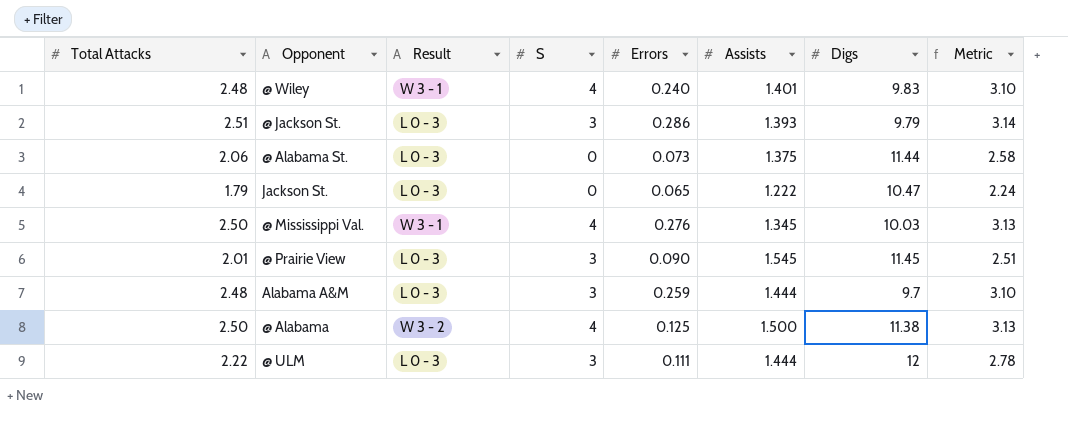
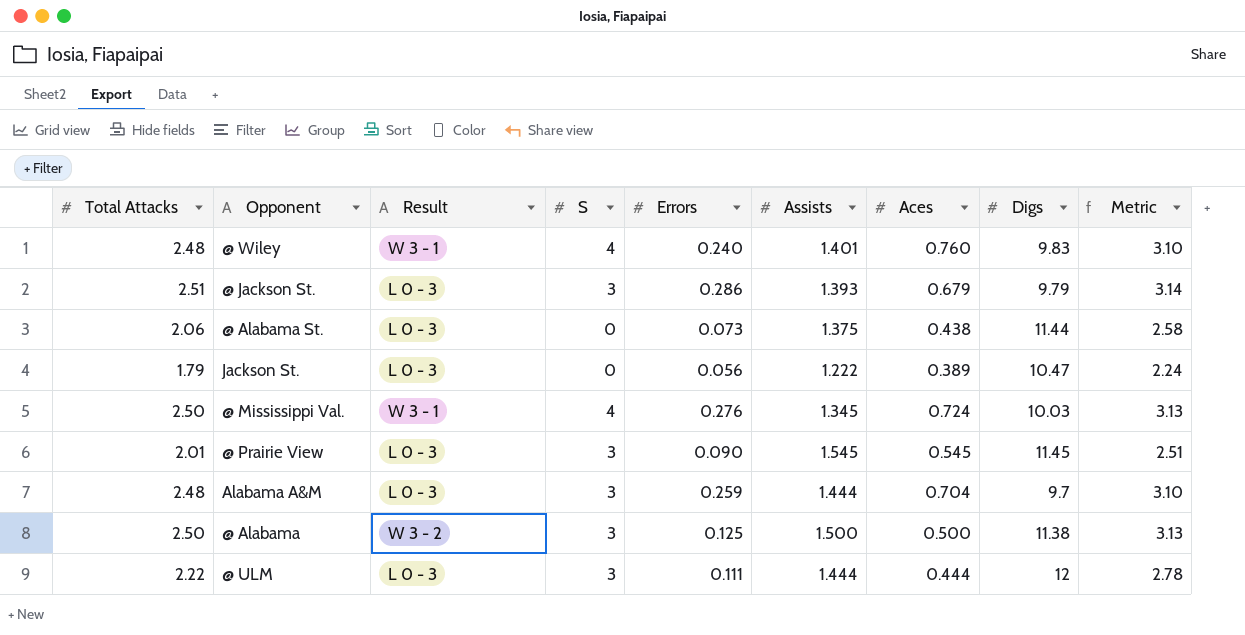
column Aces | position: none -> 7
Jackson St. | Errors: 0.065 -> 0.056
@ Alabama | S: 4 -> 3

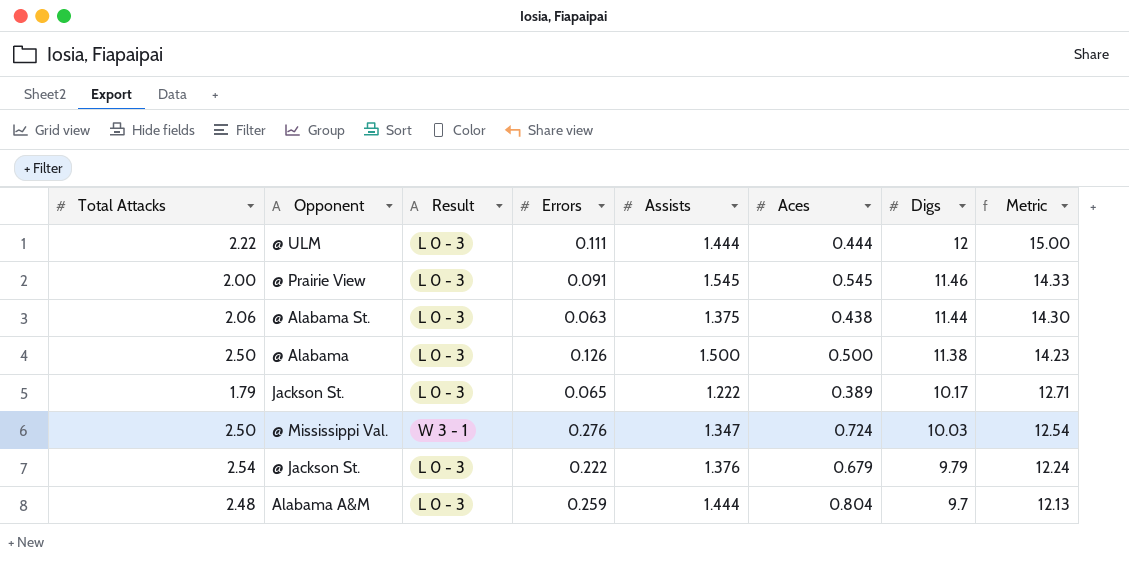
row order: none -> Digs descending
column S | position: 4 -> none
column Metric | formula: [Total Attacks] * 1.25 -> [Digs] * 1.25
row @ Wiley: 2.48 | W 3 - 1 | 4 | 0.240 | 1.401 | 0.760 | 9.83 | 3.10 -> none
@ Prairie View | Total Attacks: 2.01 -> 2.00
@ Prairie View | Errors: 0.090 -> 0.091
@ Prairie View | Digs: 11.45 -> 11.46
@ Alabama St. | Errors: 0.073 -> 0.063
@ Alabama | Result: W 3 - 2 -> L 0 - 3
@ Alabama | Errors: 0.125 -> 0.126
Jackson St. | Errors: 0.056 -> 0.065
Jackson St. | Digs: 10.47 -> 10.17
@ Mississippi Val. | Assists: 1.345 -> 1.347
@ Jackson St. | Total Attacks: 2.51 -> 2.54
@ Jackson St. | Errors: 0.286 -> 0.222
@ Jackson St. | Assists: 1.393 -> 1.376
Alabama A&M | Aces: 0.704 -> 0.804

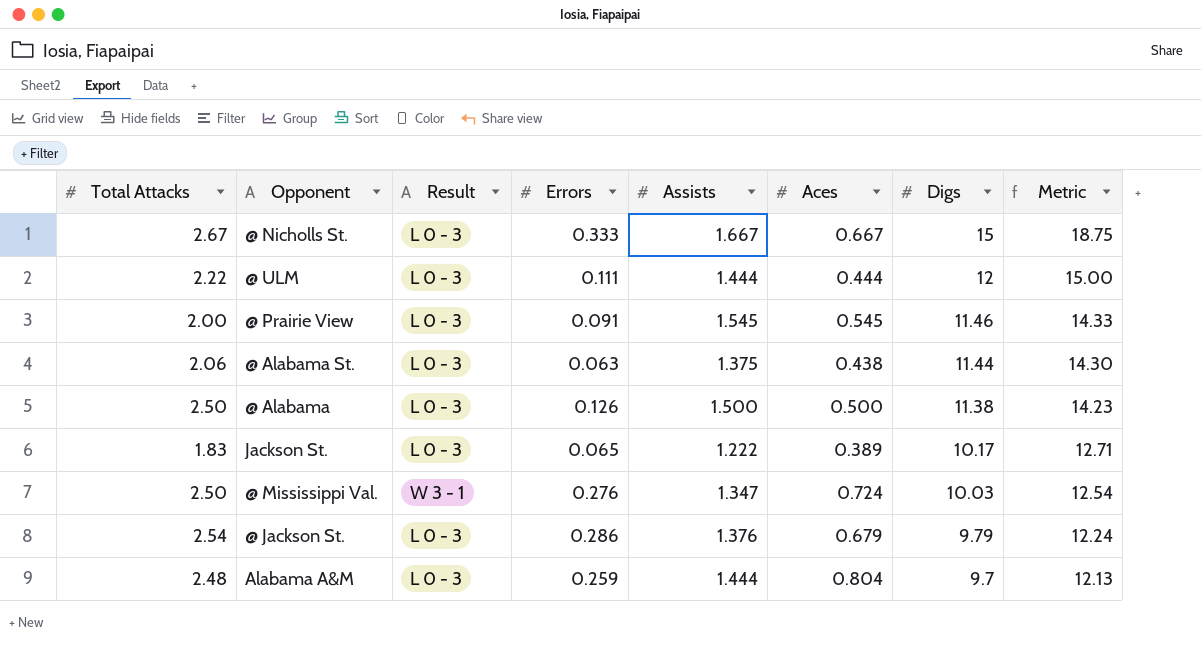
row @ Nicholls St.: none -> 2.67 | L 0 - 3 | 0.333 | 1.667 | 0.667 | 15 | 18.75
Jackson St. | Total Attacks: 1.79 -> 1.83
@ Jackson St. | Errors: 0.222 -> 0.286

